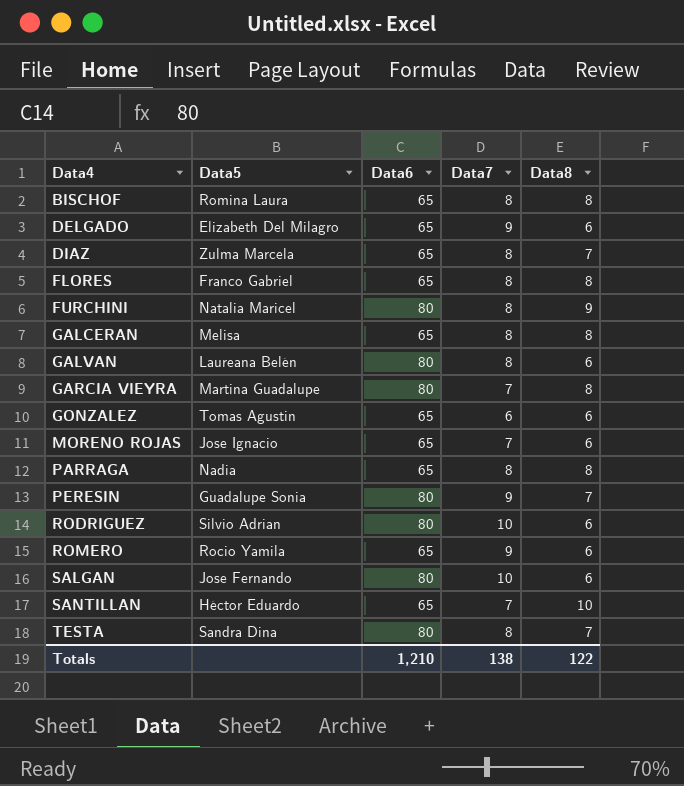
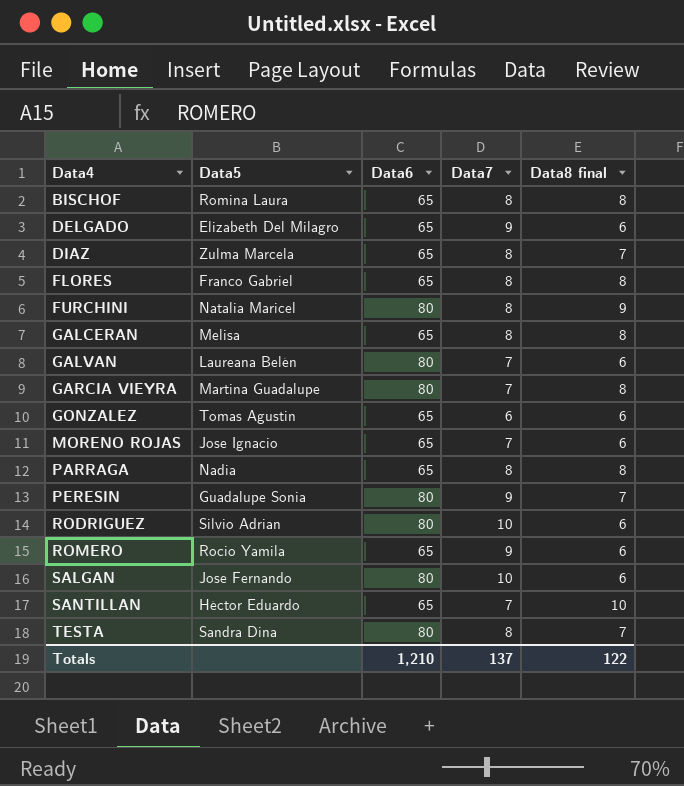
column name: Data8 -> Data8 final
GALVAN | Data7: 8 -> 7
Totals | Data7: 138 -> 137

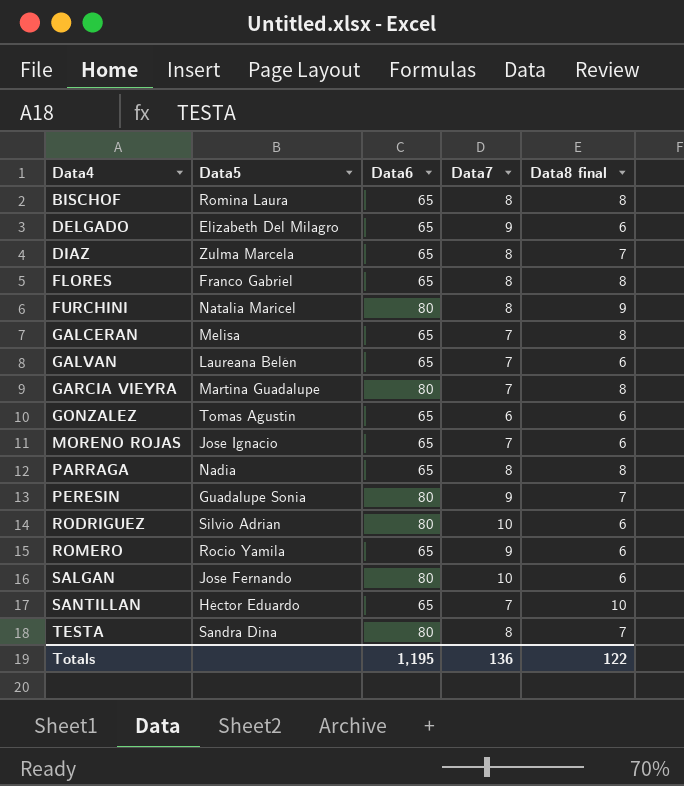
GALCERAN | Data7: 8 -> 7
GALVAN | Data6: 80 -> 65
Totals | Data6: 1,210 -> 1,195
Totals | Data7: 137 -> 136

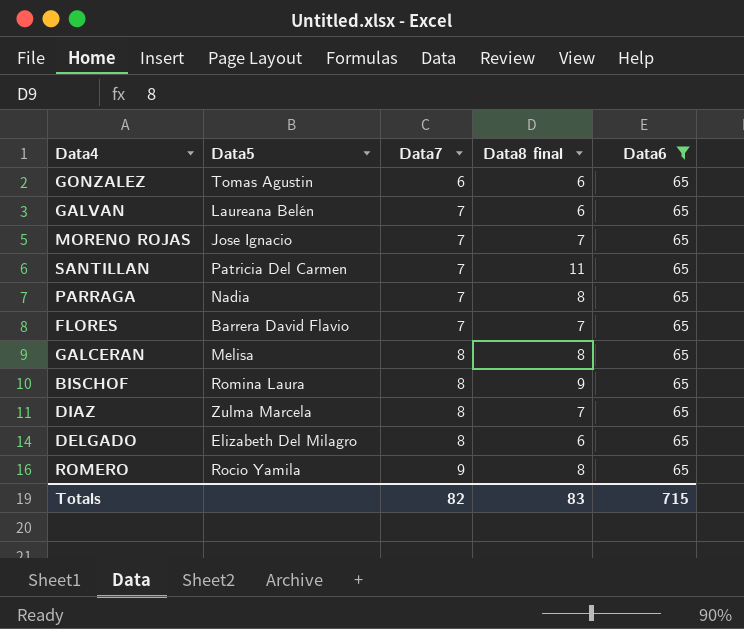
filter: none -> Data6 = 65
row order: Data4 ascending -> Data7 ascending
column Data6 | position: 3 -> 5
MORENO ROJAS | Data8 final: 6 -> 7
SANTILLAN | Data5: Héctor Eduardo -> Patricia Del Carmen
SANTILLAN | Data8 final: 10 -> 11
PARRAGA | Data7: 8 -> 7
FLORES | Data5: Franco Gabriel -> Barrera David Flavio
FLORES | Data7: 8 -> 7
FLORES | Data8 final: 8 -> 7
GALCERAN | Data7: 7 -> 8
BISCHOF | Data8 final: 8 -> 9
DELGADO | Data7: 9 -> 8
ROMERO | Data8 final: 6 -> 8
Totals | Data7: 136 -> 82
Totals | Data8 final: 122 -> 83
Totals | Data6: 1,195 -> 715

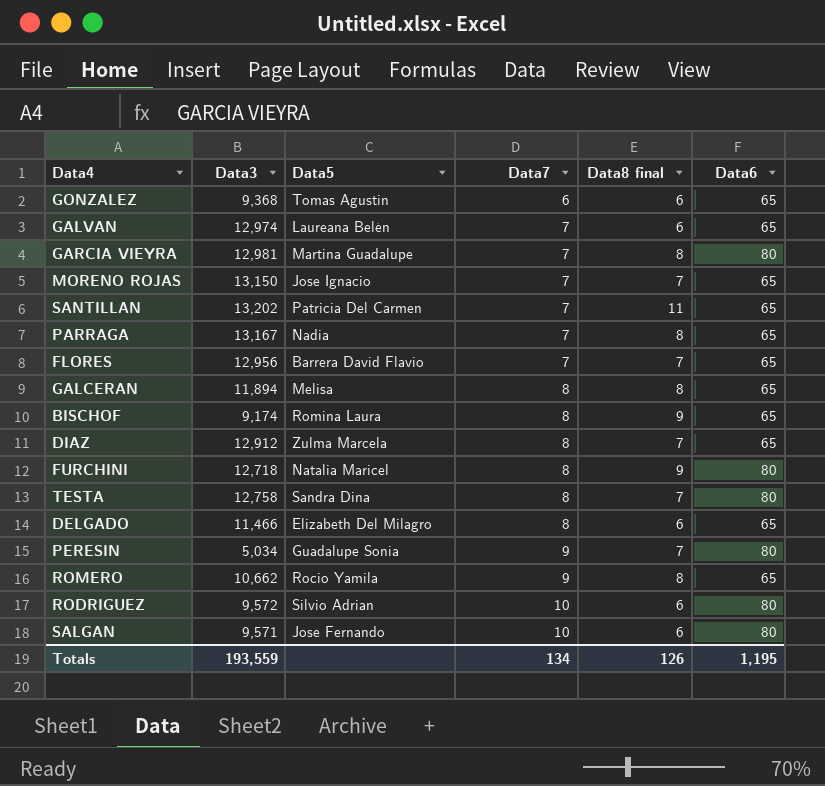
filter: Data6 = 65 -> none
column Data3 | position: none -> 2
Totals | Data7: 82 -> 134
Totals | Data8 final: 83 -> 126
Totals | Data6: 715 -> 1,195

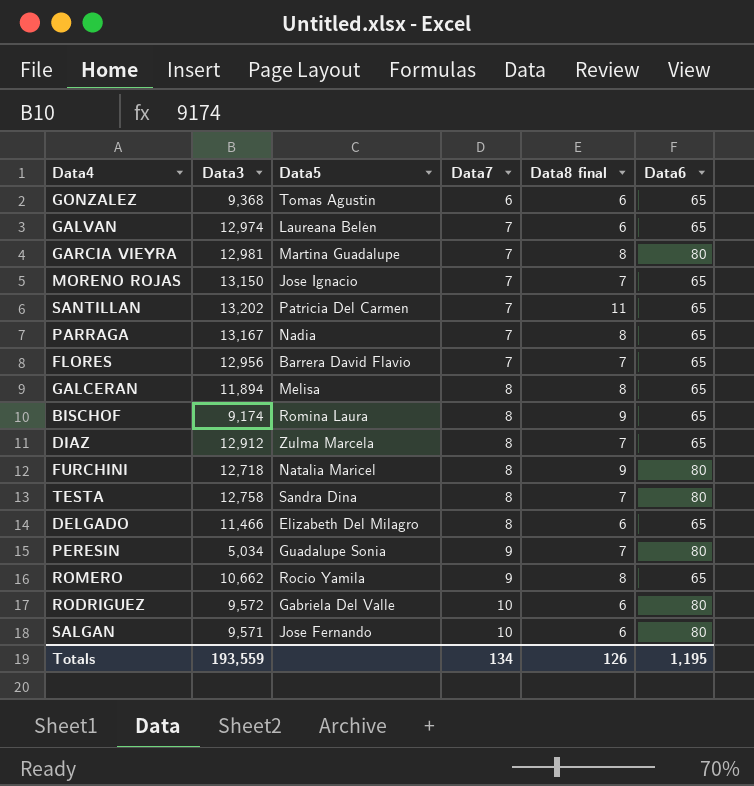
RODRIGUEZ | Data5: Silvio Adrian -> Gabriela Del Valle

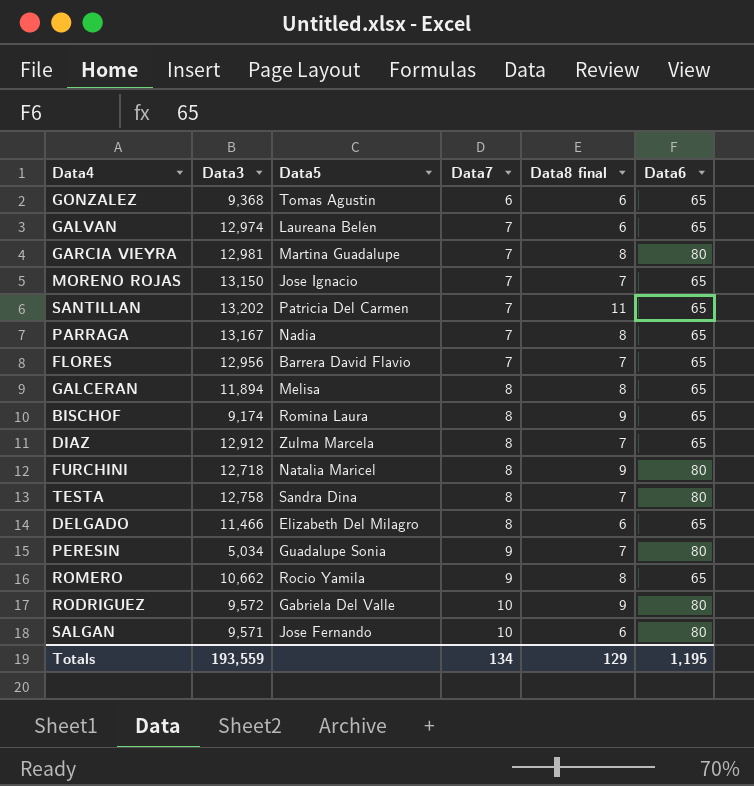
RODRIGUEZ | Data8 final: 6 -> 9
Totals | Data8 final: 126 -> 129

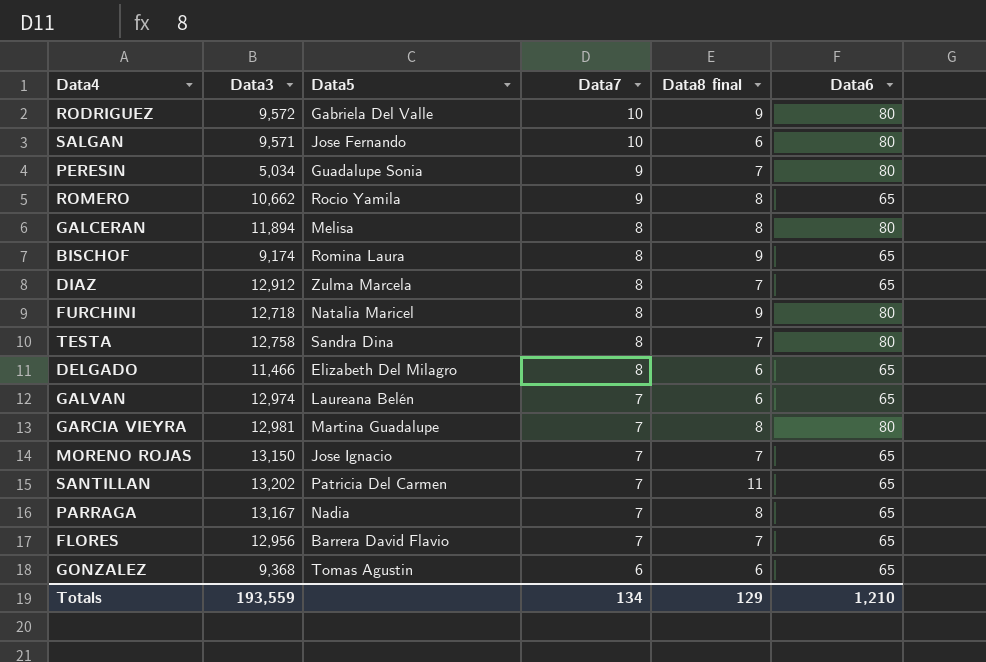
row order: Data7 ascending -> Data7 descending
GALCERAN | Data6: 65 -> 80
Totals | Data6: 1,195 -> 1,210

